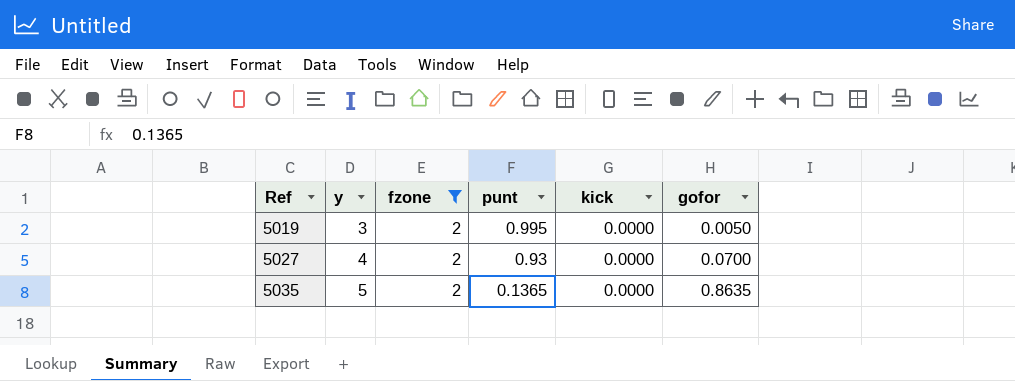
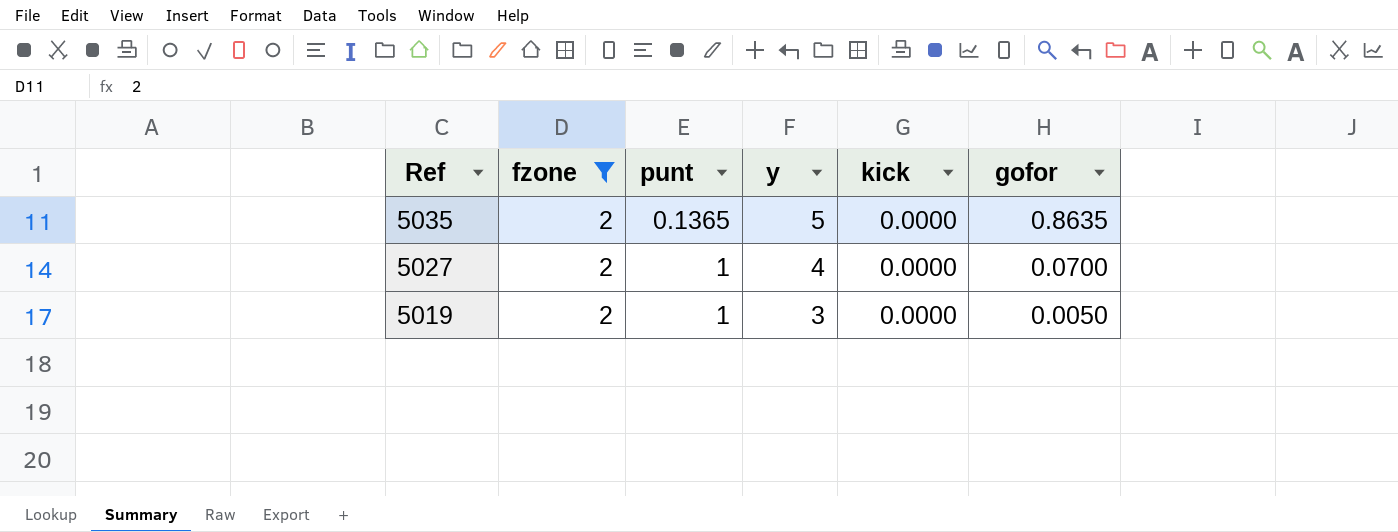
row order: Ref ascending -> Ref descending
column y | position: 2 -> 4
5027 | punt: 0.93 -> 1
5019 | punt: 0.995 -> 1

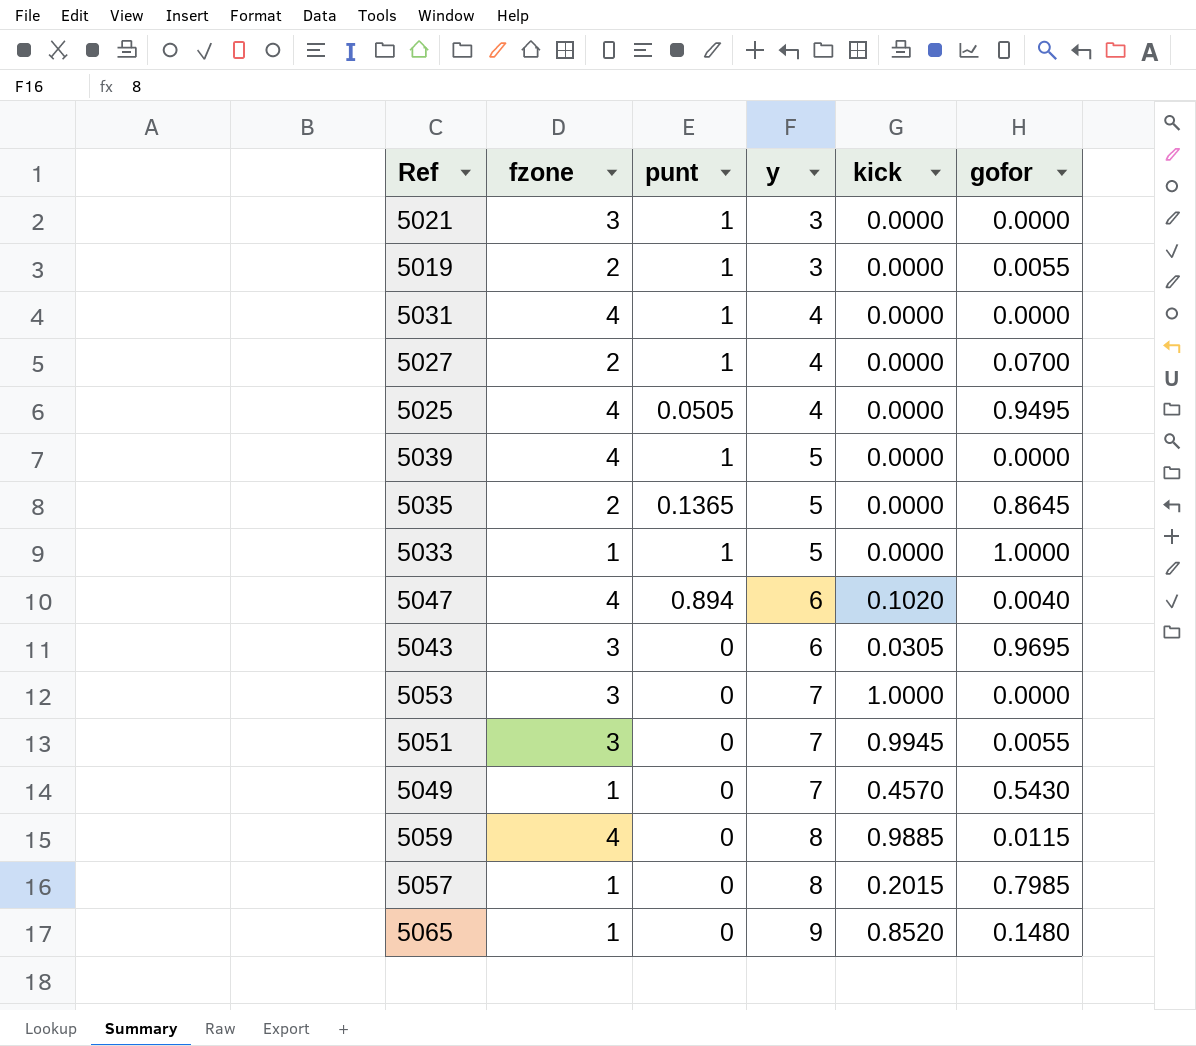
filter: fzone = 2 -> none
row order: Ref descending -> y ascending
5019 | gofor: 0.0050 -> 0.0055
5035 | gofor: 0.8635 -> 0.8645

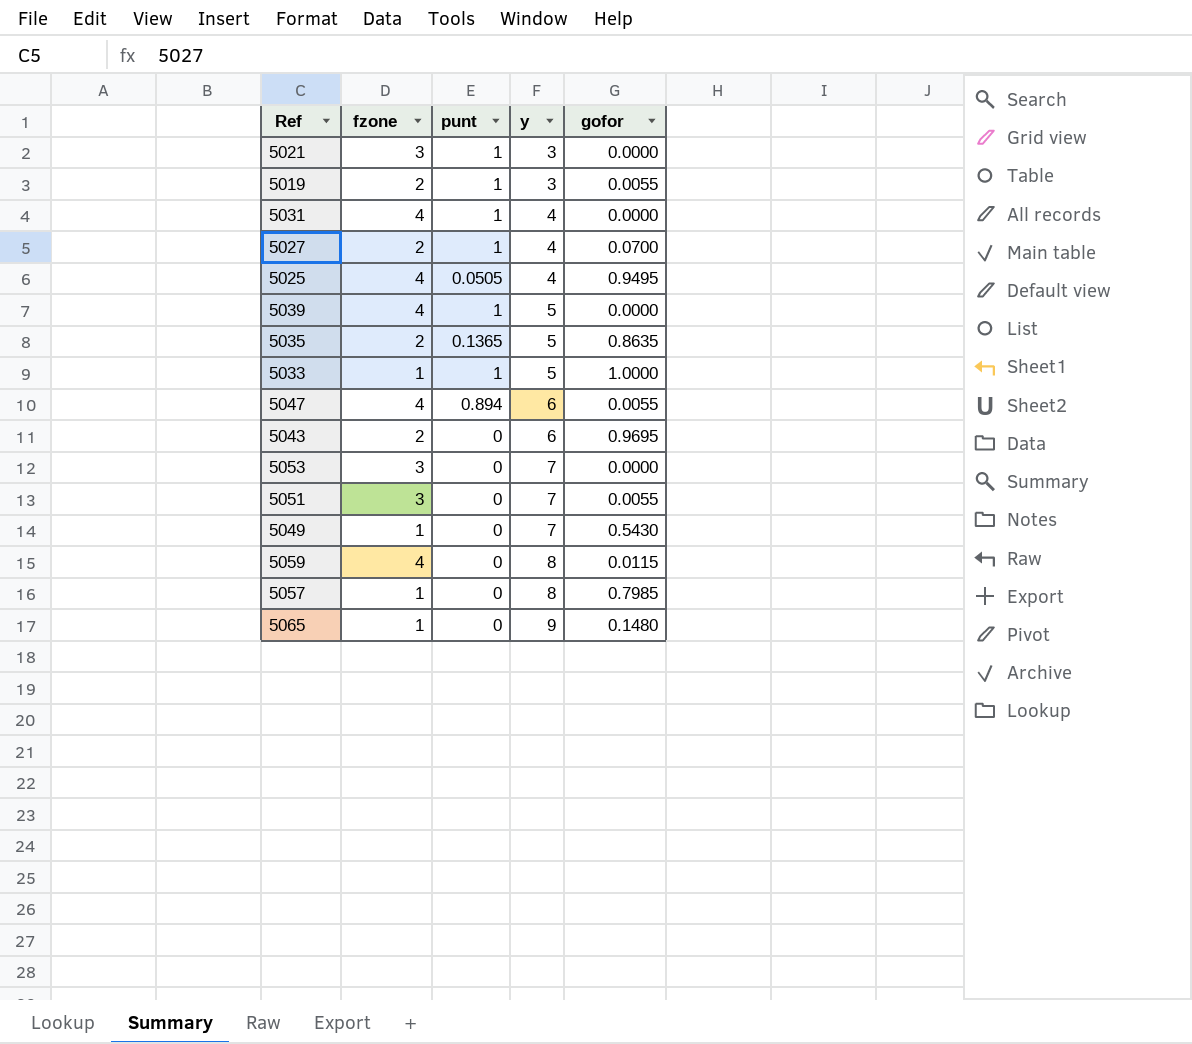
column kick | position: 5 -> none
5035 | gofor: 0.8645 -> 0.8635
5047 | gofor: 0.0040 -> 0.0055
5043 | fzone: 3 -> 2

